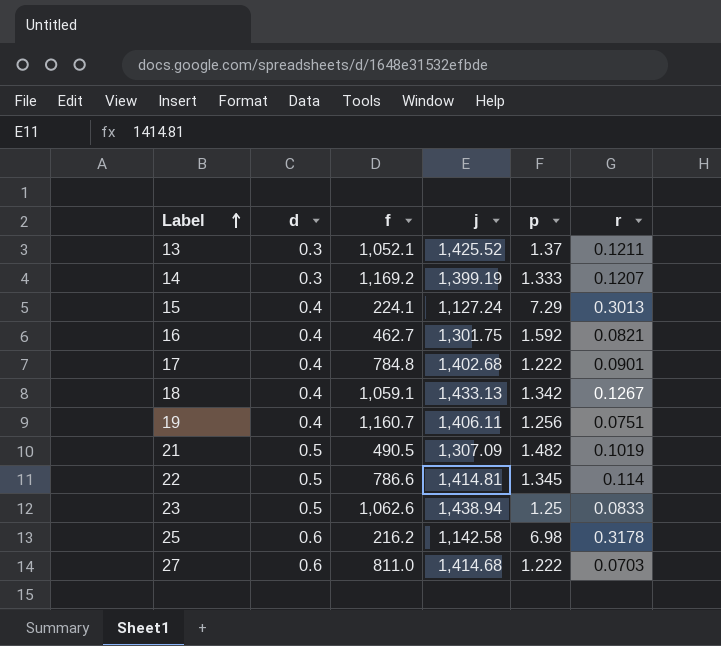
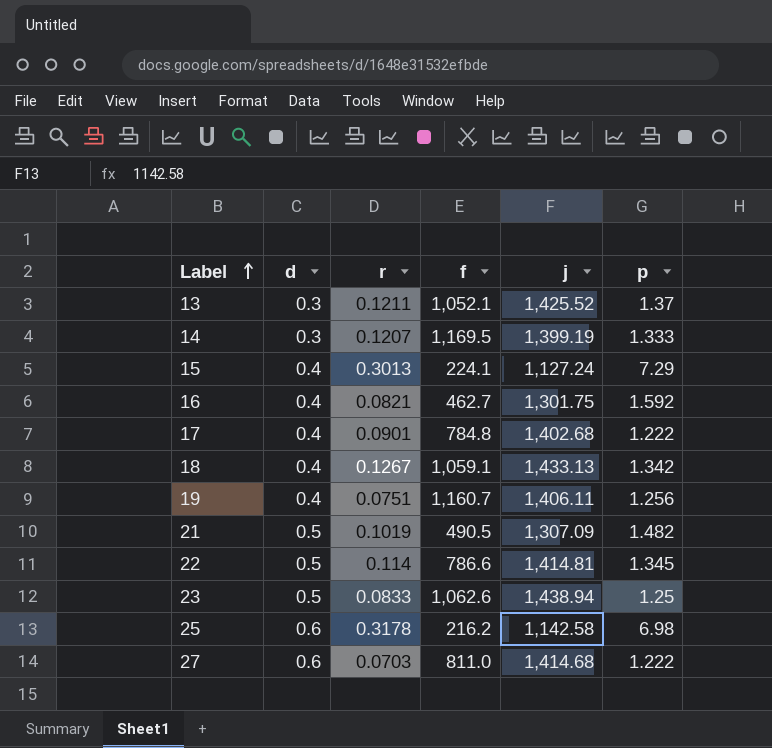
column r | position: 6 -> 3
14 | f: 1,169.2 -> 1,169.5

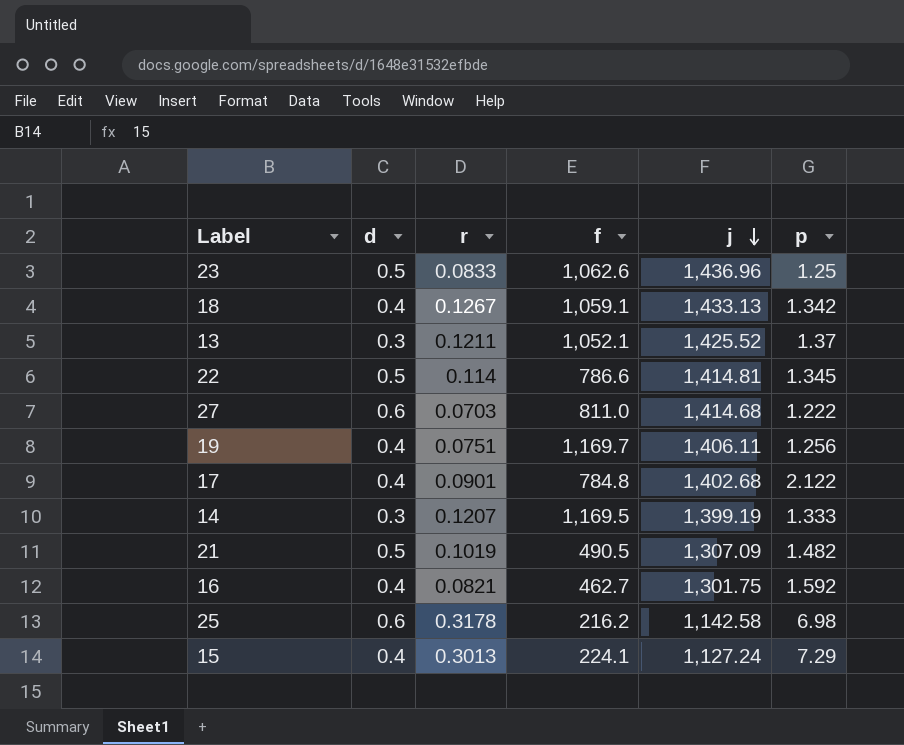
row order: Label ascending -> j descending
23 | j: 1,438.94 -> 1,436.96
19 | f: 1,160.7 -> 1,169.7
17 | p: 1.222 -> 2.122

